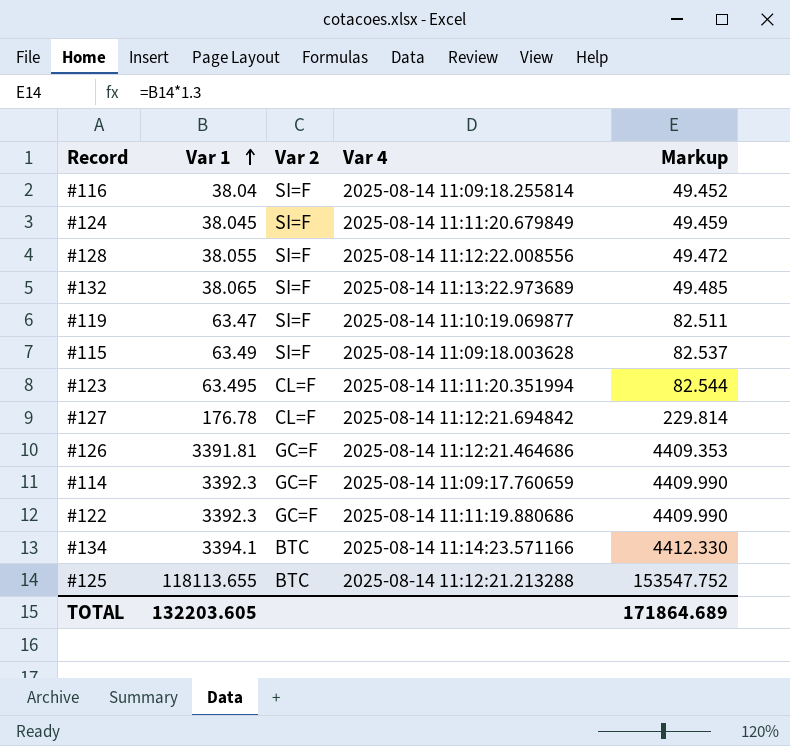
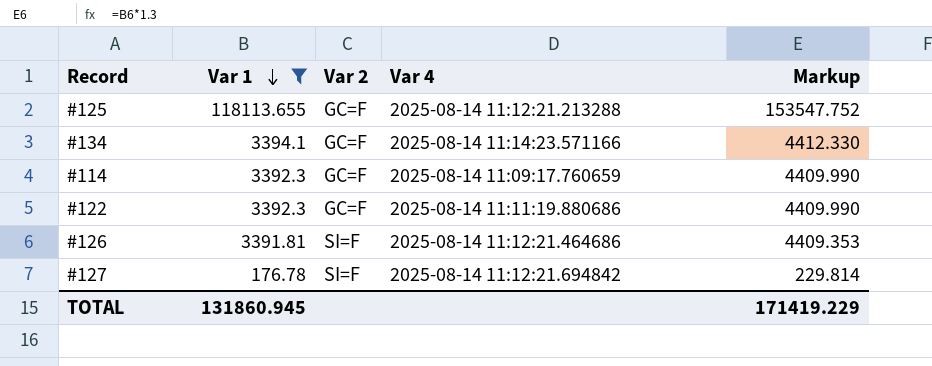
filter: none -> Var 1 >= 176.78
row order: Var 1 ascending -> Var 1 descending
#125 | Var 2: BTC -> GC=F
#134 | Var 2: BTC -> GC=F
#126 | Var 2: GC=F -> SI=F
#127 | Var 2: CL=F -> SI=F
TOTAL | Var 1: 132203.605 -> 131860.945
TOTAL | Markup: 171864.689 -> 171419.229

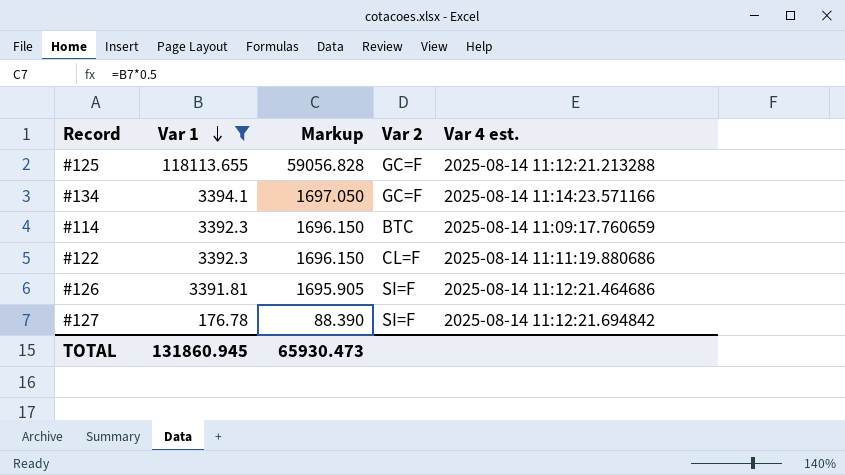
column Markup | formula: [Var 1] * 1.3 -> [Var 1] * 0.5
column Markup | position: 5 -> 3
column name: Var 4 -> Var 4 est.
#114 | Var 2: GC=F -> BTC
#122 | Var 2: GC=F -> CL=F
TOTAL | Markup: 171419.229 -> 65930.473

